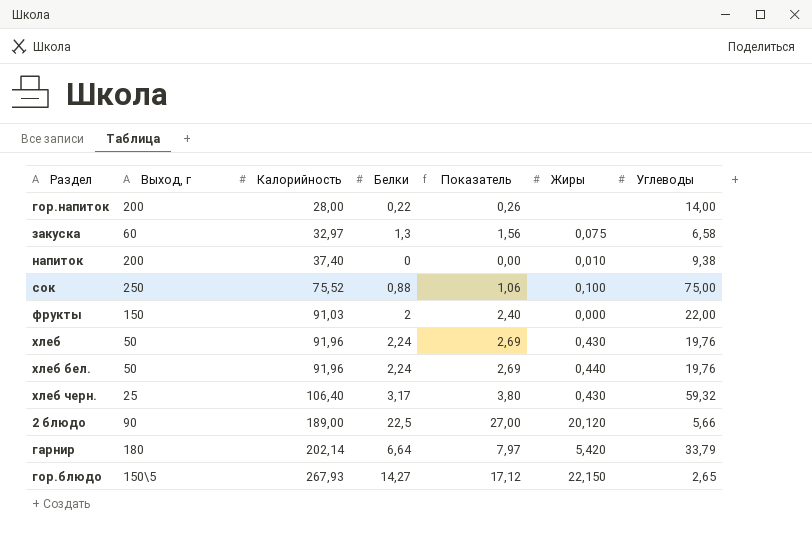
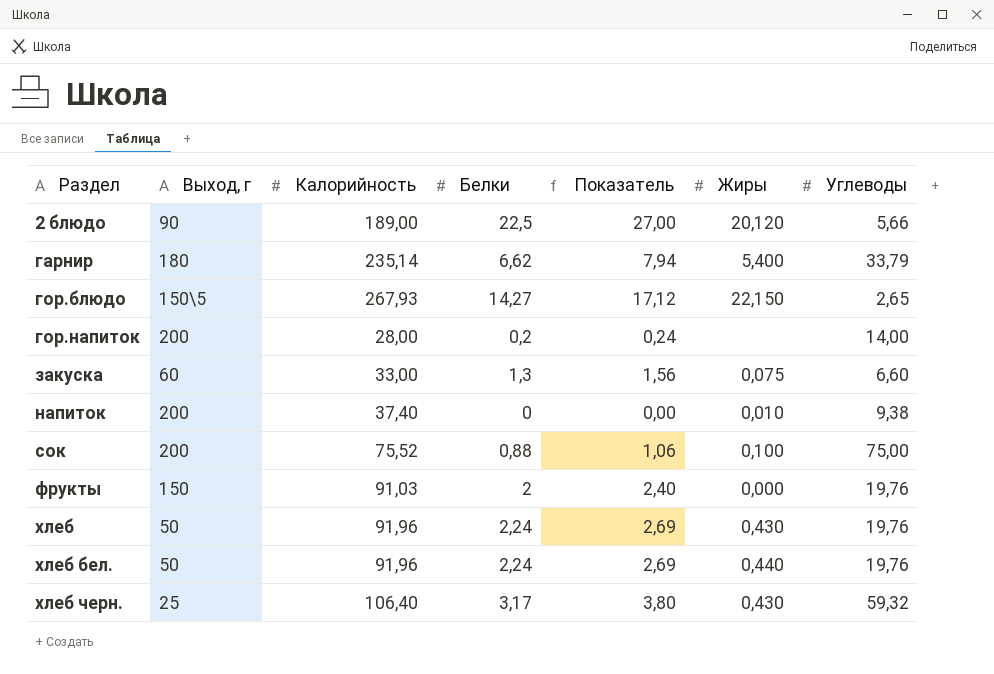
row order: Калорийность ascending -> Раздел ascending
гарнир | Калорийность: 202,14 -> 235,14
гарнир | Белки: 6,64 -> 6,62
гарнир | Показатель: 7,97 -> 7,94
гарнир | Жиры: 5,420 -> 5,400
гор.напиток | Белки: 0,22 -> 0,2
гор.напиток | Показатель: 0,26 -> 0,24
закуска | Калорийность: 32,97 -> 33,00
закуска | Углеводы: 6,58 -> 6,60
сок | Выход, г: 250 -> 200
фрукты | Углеводы: 22,00 -> 19,76

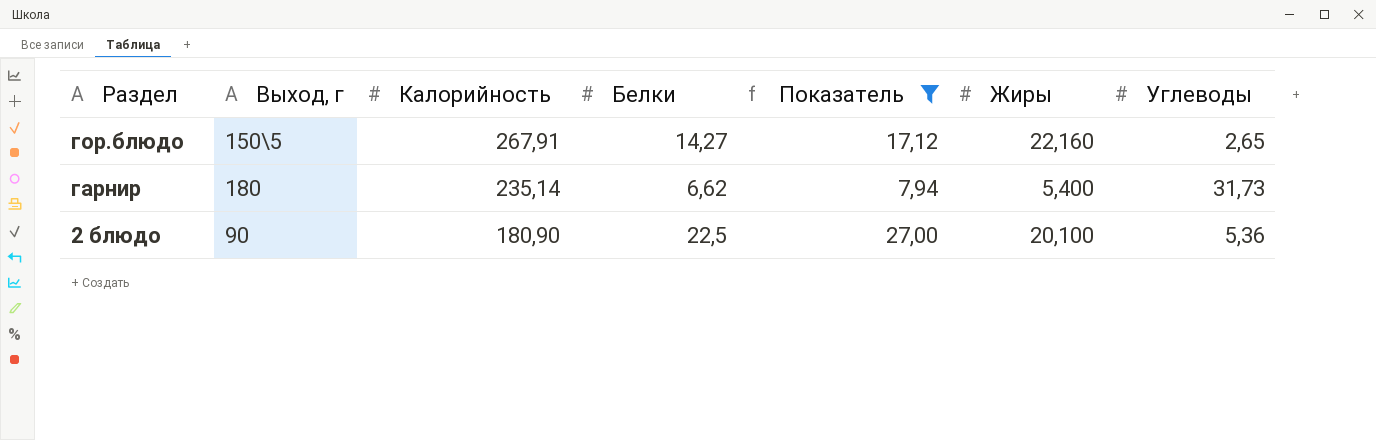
filter: none -> Показатель >= 7,94
row order: Раздел ascending -> Раздел descending
гор.блюдо | Калорийность: 267,93 -> 267,91
гор.блюдо | Жиры: 22,150 -> 22,160
гарнир | Углеводы: 33,79 -> 31,73
2 блюдо | Калорийность: 189,00 -> 180,90
2 блюдо | Жиры: 20,120 -> 20,100
2 блюдо | Углеводы: 5,66 -> 5,36

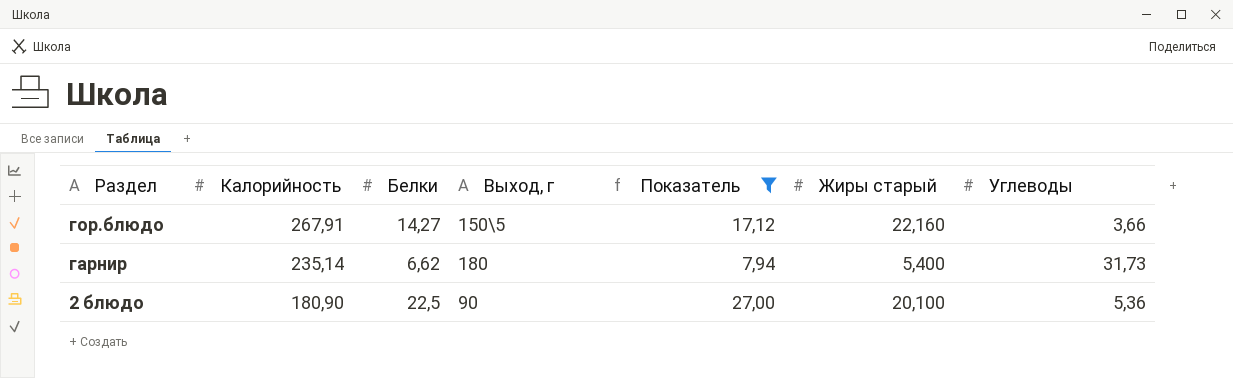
column Выход, г | position: 2 -> 4
column name: Жиры -> Жиры старый
гор.блюдо | Углеводы: 2,65 -> 3,66

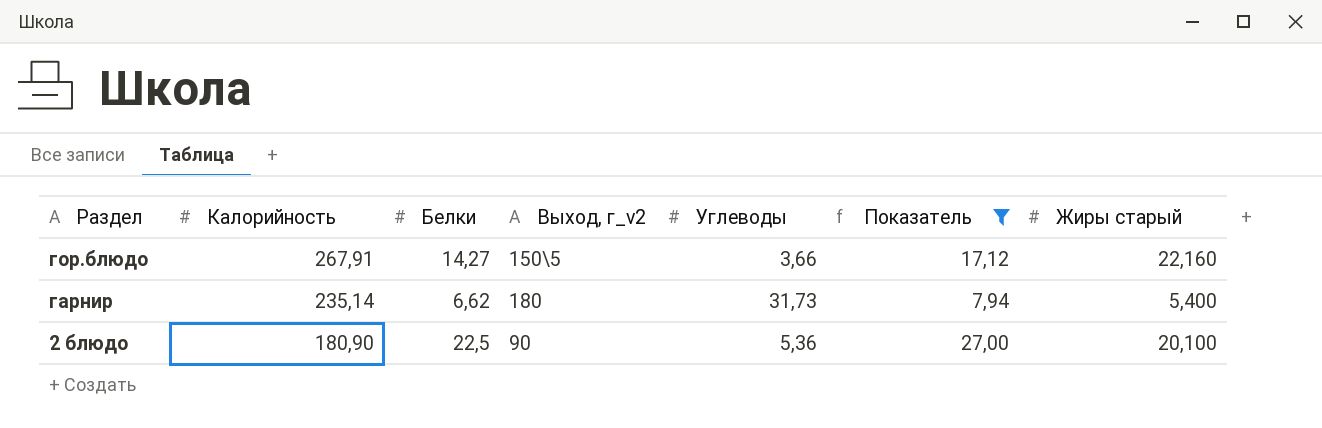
column name: Выход, г -> Выход, г_v2
column Углеводы | position: 7 -> 5

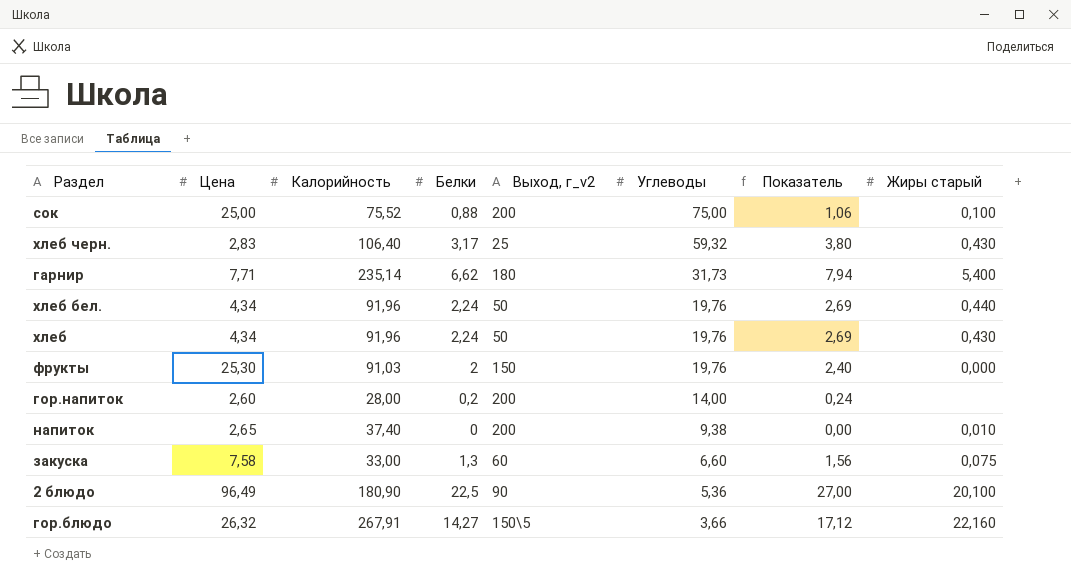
filter: Показатель >= 7,94 -> none
row order: Раздел descending -> Углеводы descending
column Цена | position: none -> 2

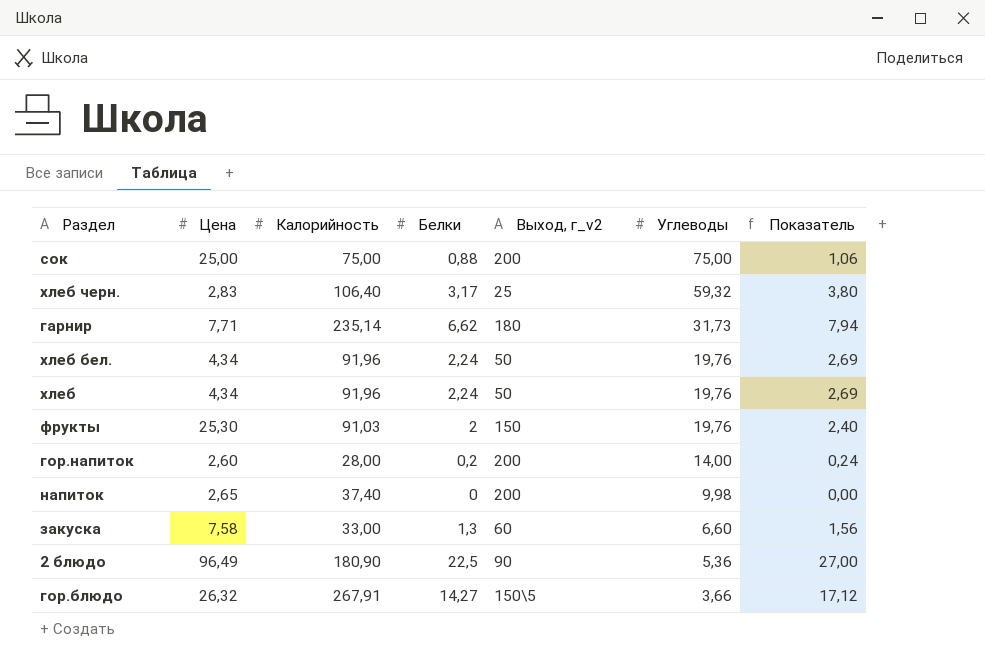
column Жиры старый | position: 8 -> none
сок | Калорийность: 75,52 -> 75,00
напиток | Углеводы: 9,38 -> 9,98

